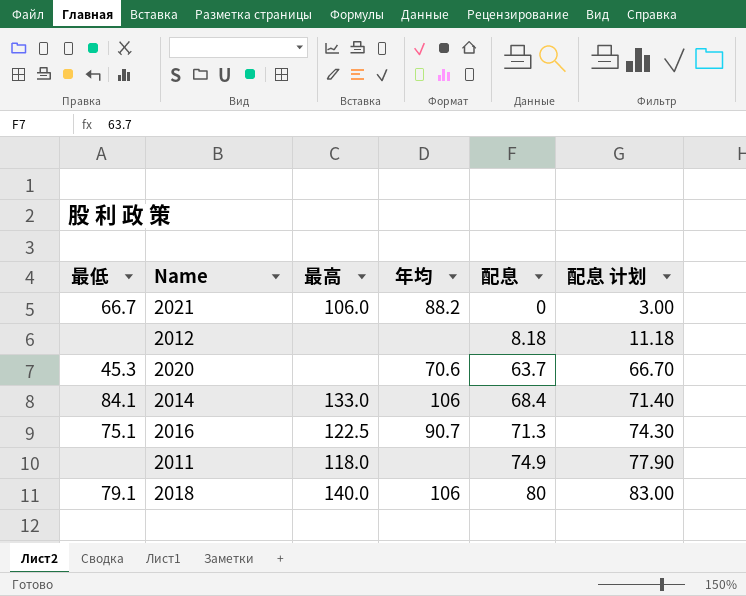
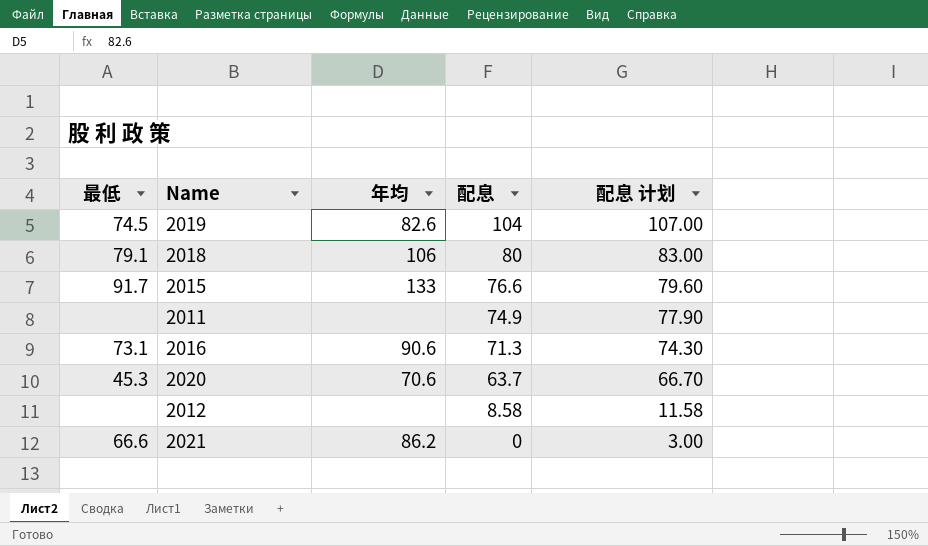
row order: 配息 ascending -> 配息 descending
column 最高 | position: 3 -> none
row 2014: 84.1 | 133.0 | 106 | 68.4 | 71.40 -> none
row 2019: none -> 74.5 | 82.6 | 104 | 107.00
row 2015: none -> 91.7 | 133 | 76.6 | 79.60
2016 | 最低: 75.1 -> 73.1
2016 | 年均: 90.7 -> 90.6
2012 | 配息: 8.18 -> 8.58
2012 | 配息 计划: 11.18 -> 11.58
2021 | 最低: 66.7 -> 66.6
2021 | 年均: 88.2 -> 86.2

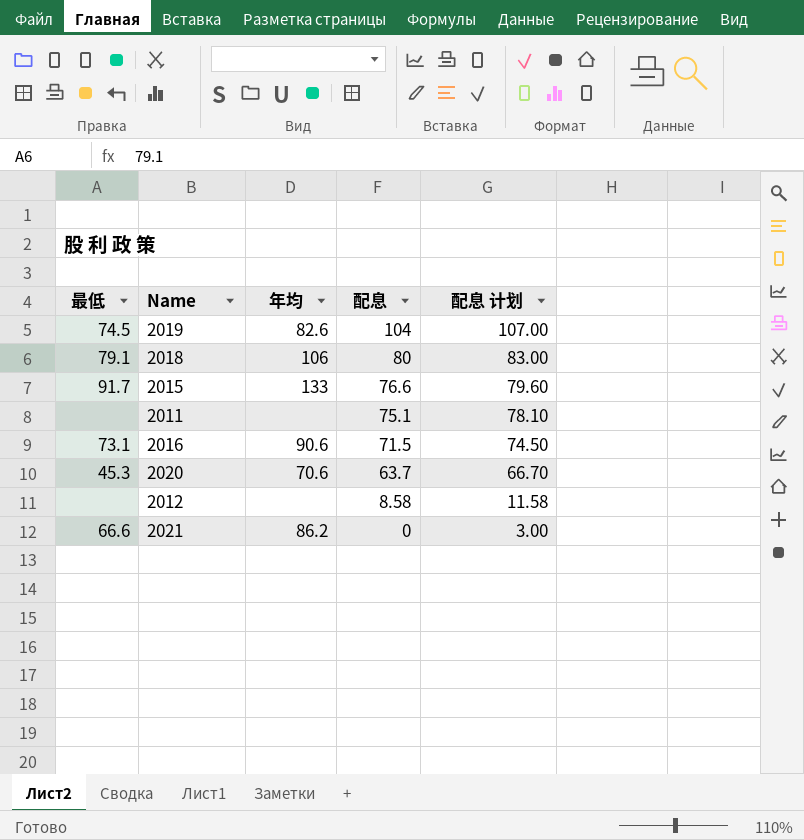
2011 | 配息: 74.9 -> 75.1
2011 | 配息 计划: 77.90 -> 78.10
2016 | 配息: 71.3 -> 71.5
2016 | 配息 计划: 74.30 -> 74.50

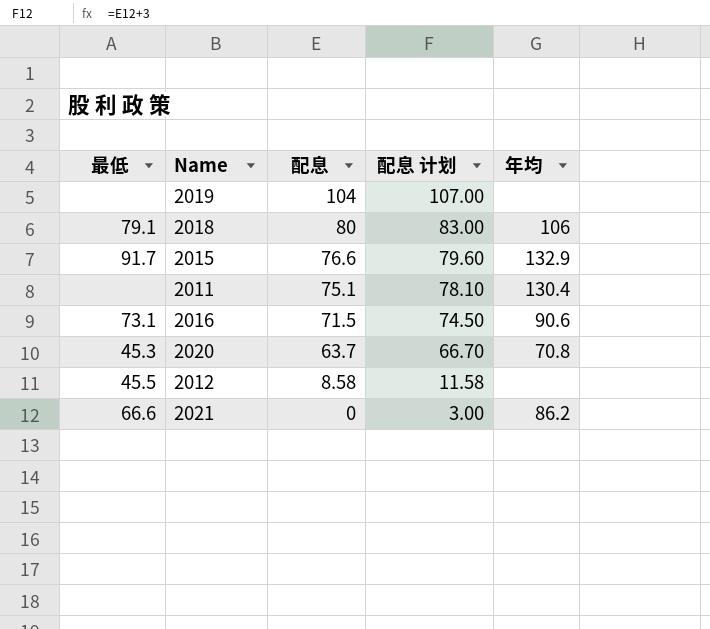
column 年均 | position: 3 -> 5
2019 | 最低: 74.5 -> none
2019 | 年均: 82.6 -> none
2015 | 年均: 133 -> 132.9
2011 | 年均: none -> 130.4
2020 | 年均: 70.6 -> 70.8
2012 | 最低: none -> 45.5

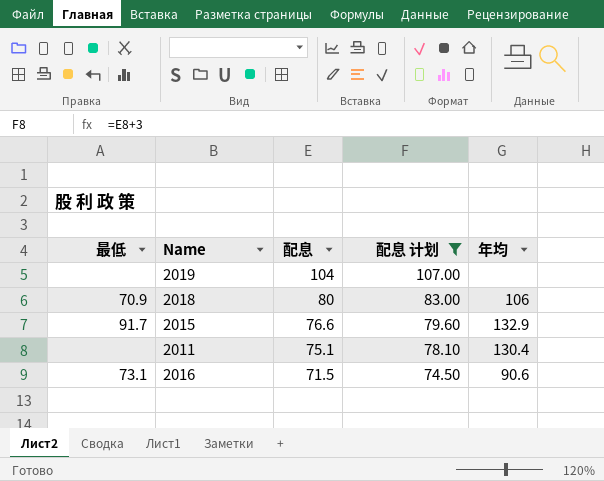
filter: none -> 配息 计划 >= 74.50
2018 | 最低: 79.1 -> 70.9

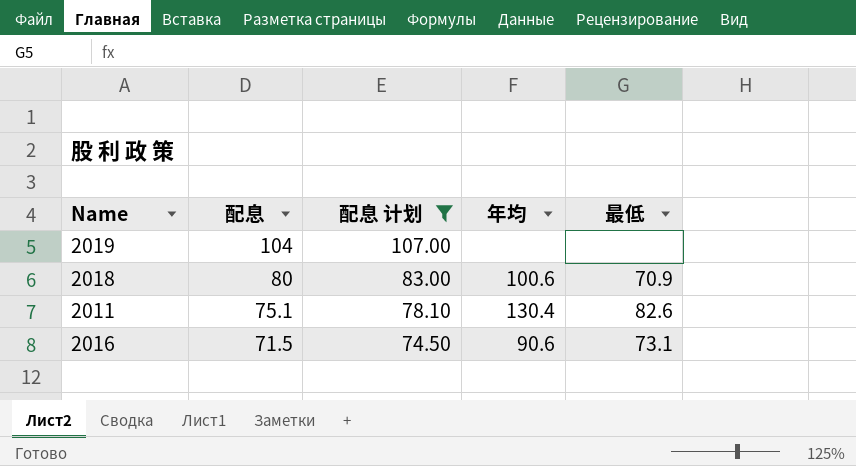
column 最低 | position: 1 -> 5
row 2015: 91.7 | 76.6 | 79.60 | 132.9 -> none
2018 | 年均: 106 -> 100.6
2011 | 最低: none -> 82.6

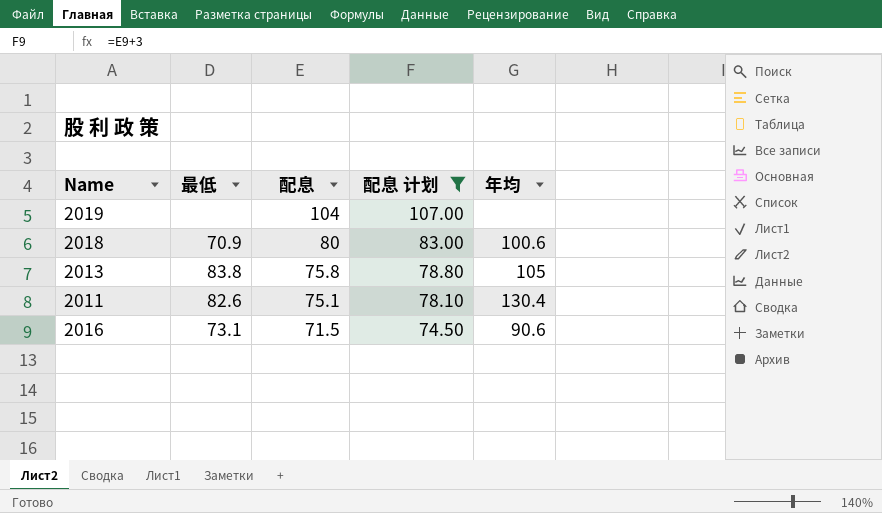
column 最低 | position: 5 -> 2
row 2013: none -> 83.8 | 75.8 | 78.80 | 105

